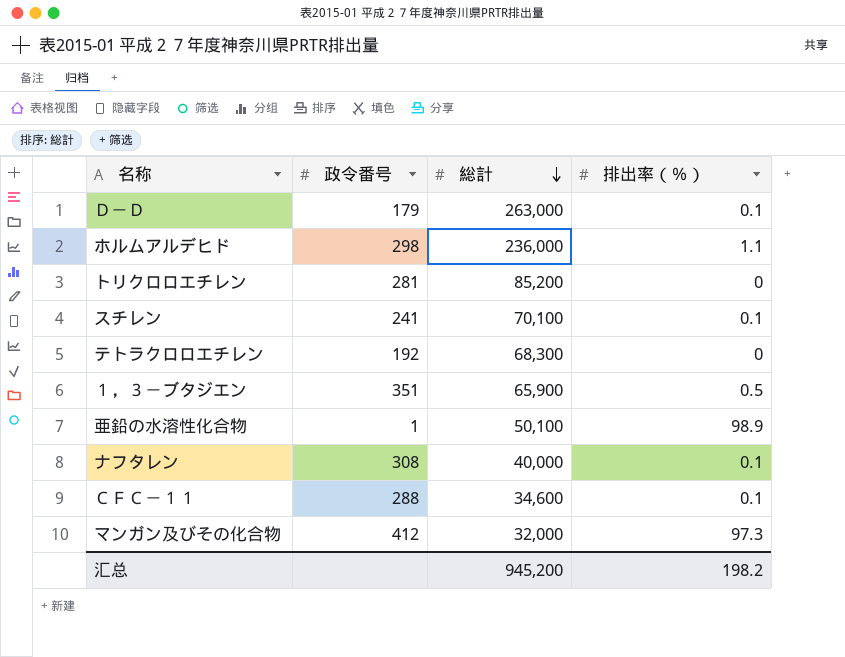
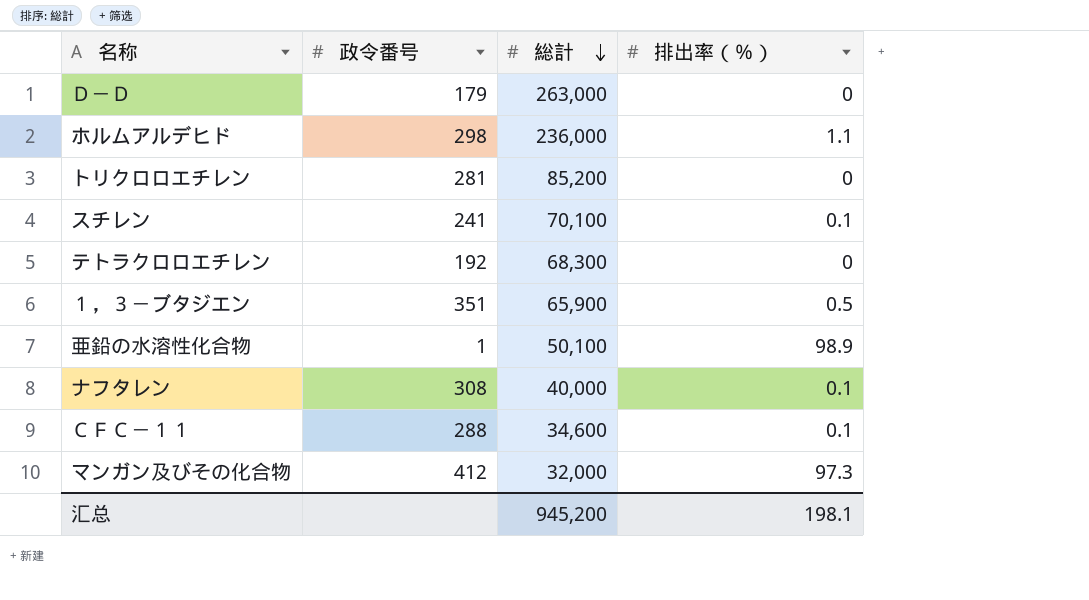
Ｄ－Ｄ | 排出率（％）: 0.1 -> 0
汇总 | 排出率（％）: 198.2 -> 198.1

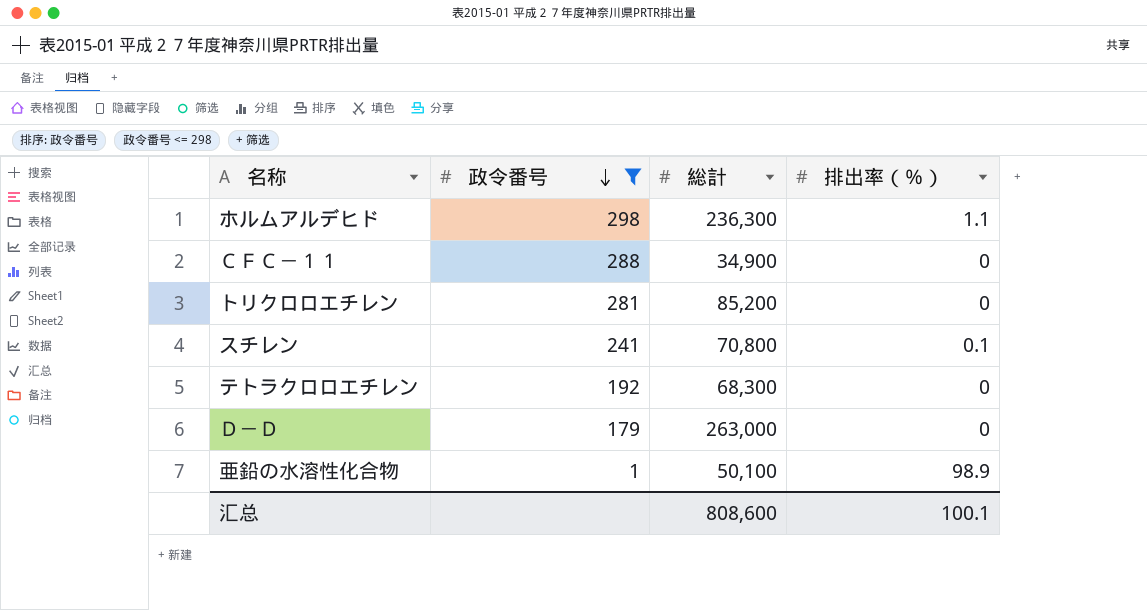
filter: none -> 政令番号 <= 298
row order: 総計 descending -> 政令番号 descending
ホルムアルデヒド | 総計: 236,000 -> 236,300
ＣＦＣ－１１ | 総計: 34,600 -> 34,900
ＣＦＣ－１１ | 排出率（％）: 0.1 -> 0
スチレン | 総計: 70,100 -> 70,800
汇总 | 総計: 945,200 -> 808,600
汇总 | 排出率（％）: 198.1 -> 100.1

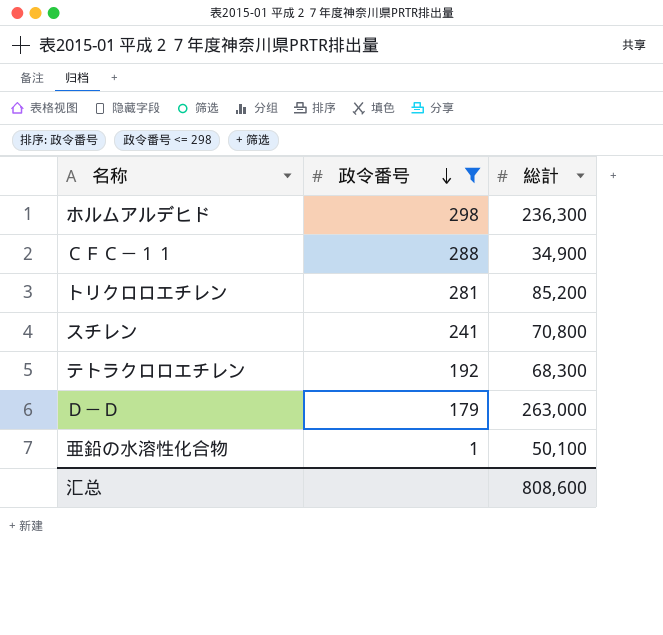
column 排出率（％） | position: 4 -> none

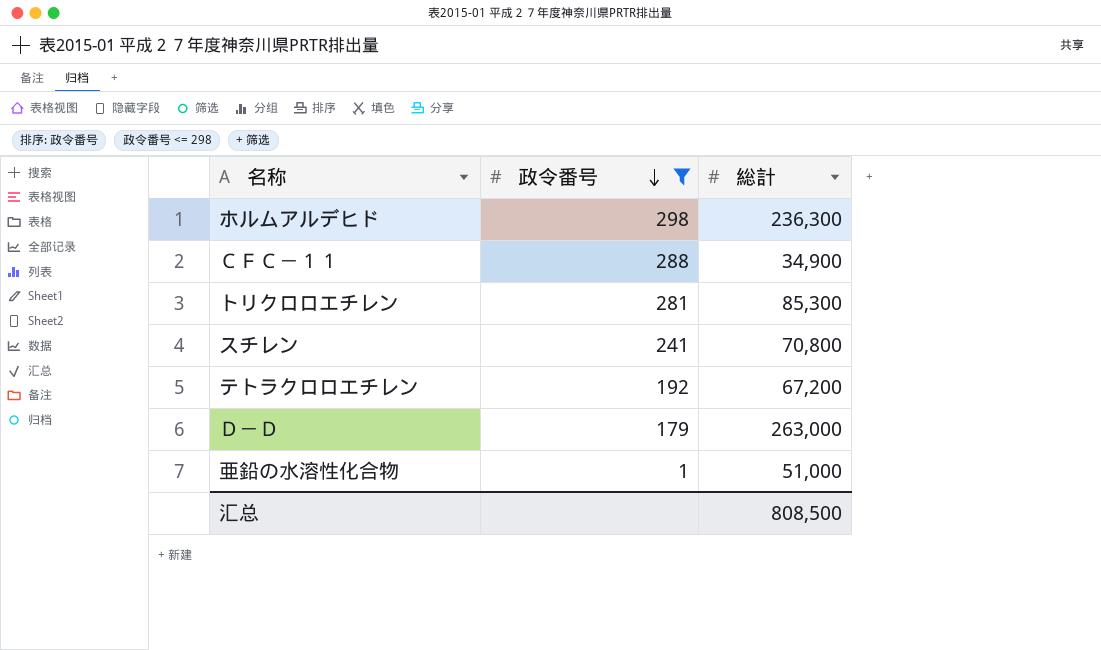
トリクロロエチレン | 総計: 85,200 -> 85,300
テトラクロロエチレン | 総計: 68,300 -> 67,200
亜鉛の水溶性化合物 | 総計: 50,100 -> 51,000
汇总 | 総計: 808,600 -> 808,500

